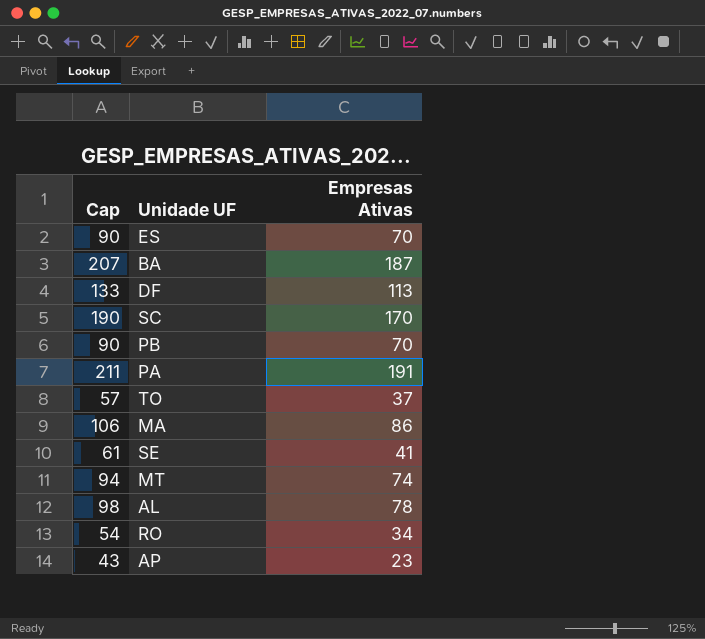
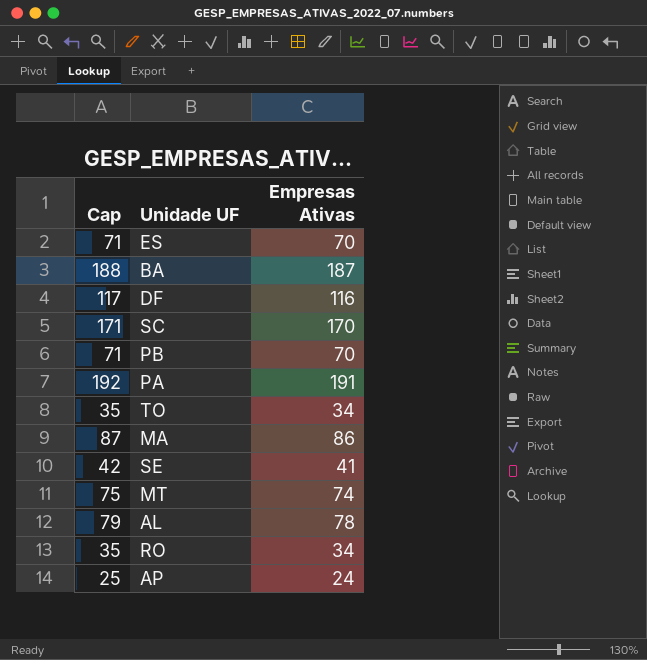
column Cap | formula: [Empresas Ativas] + 20 -> [Empresas Ativas] + 1
DF | Empresas Ativas: 113 -> 116
TO | Empresas Ativas: 37 -> 34
AP | Empresas Ativas: 23 -> 24

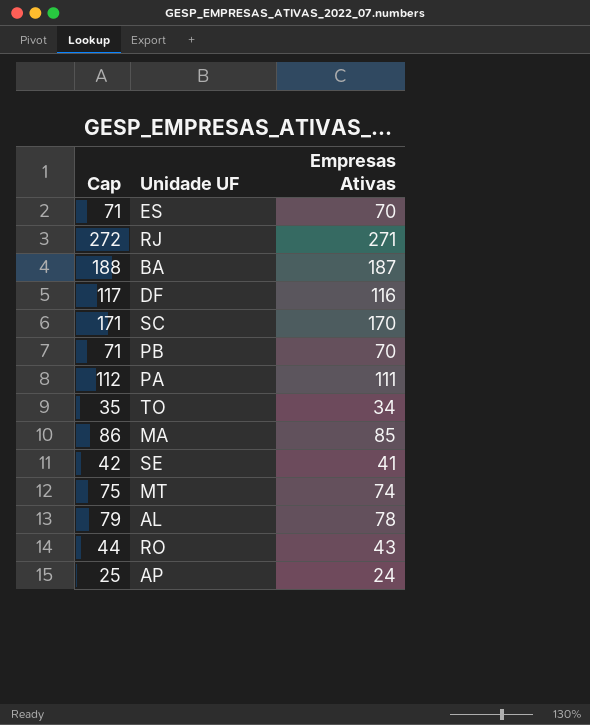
row RJ: none -> 272 | 271
PA | Cap: 192 -> 112
PA | Empresas Ativas: 191 -> 111
MA | Cap: 87 -> 86
MA | Empresas Ativas: 86 -> 85
RO | Cap: 35 -> 44
RO | Empresas Ativas: 34 -> 43

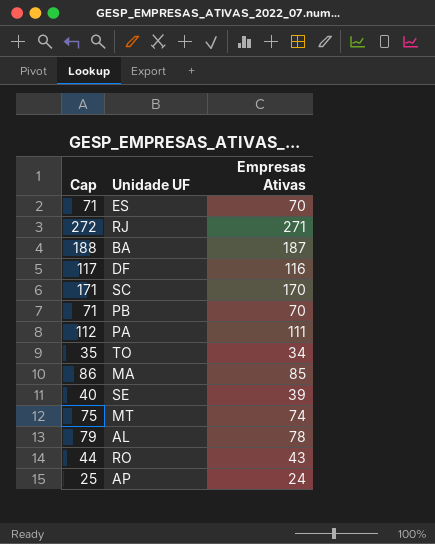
SE | Cap: 42 -> 40
SE | Empresas Ativas: 41 -> 39

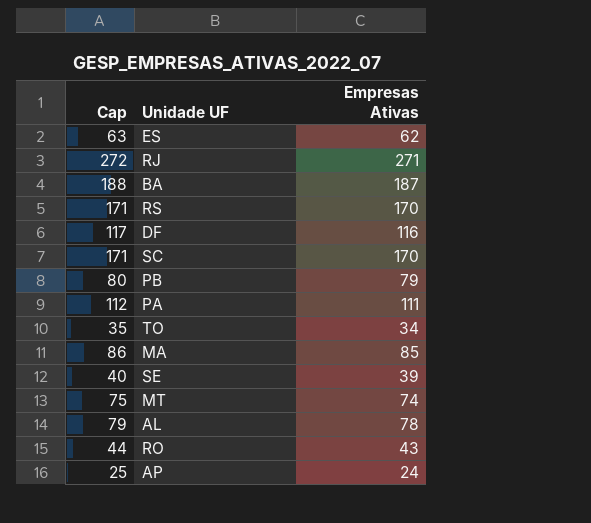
ES | Cap: 71 -> 63
ES | Empresas Ativas: 70 -> 62
row RS: none -> 171 | 170
PB | Cap: 71 -> 80
PB | Empresas Ativas: 70 -> 79

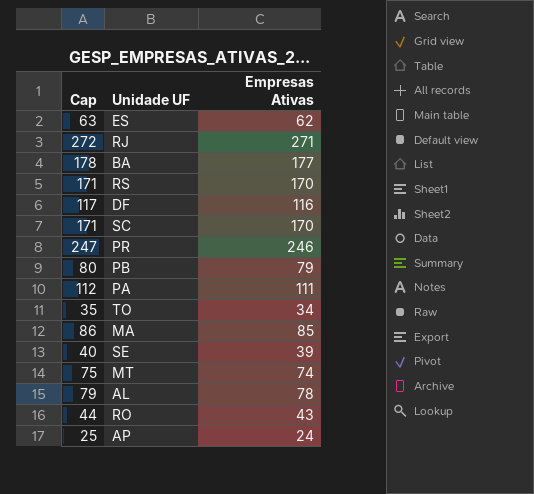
BA | Cap: 188 -> 178
BA | Empresas Ativas: 187 -> 177
row PR: none -> 247 | 246

